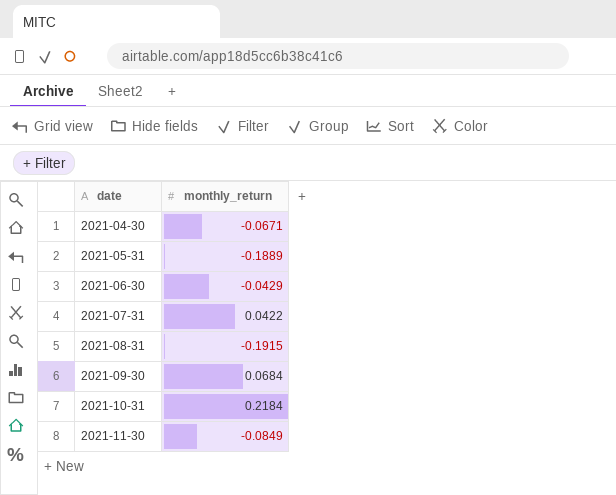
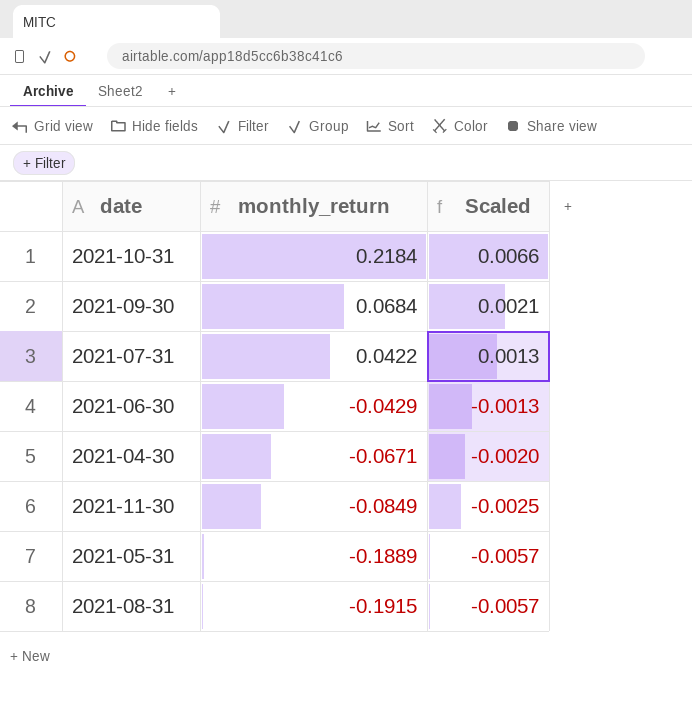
row order: date ascending -> monthly_return descending
column Scaled | formula: none -> [monthly_return] * 0.03

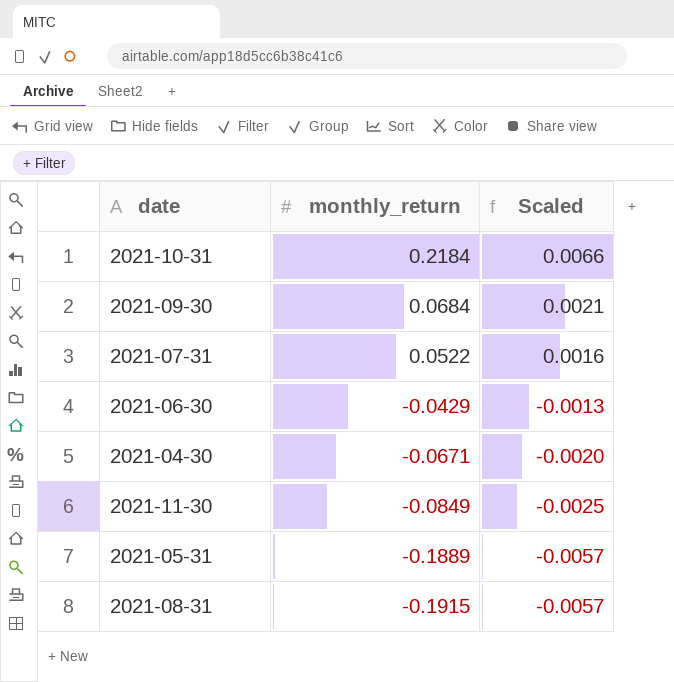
2021-07-31 | monthly_return: 0.0422 -> 0.0522
2021-07-31 | Scaled: 0.0013 -> 0.0016

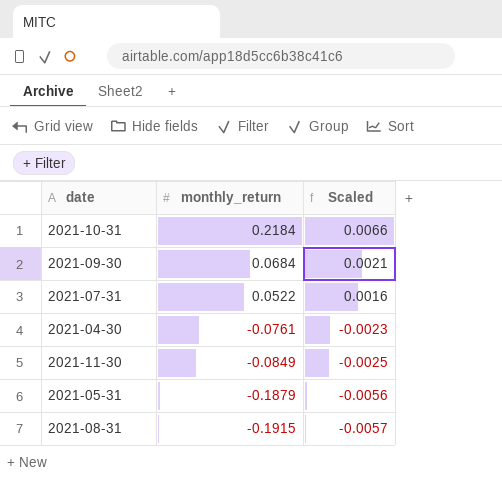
row 2021-06-30: -0.0429 | -0.0013 -> none
2021-04-30 | monthly_return: -0.0671 -> -0.0761
2021-04-30 | Scaled: -0.0020 -> -0.0023
2021-05-31 | monthly_return: -0.1889 -> -0.1879
2021-05-31 | Scaled: -0.0057 -> -0.0056

